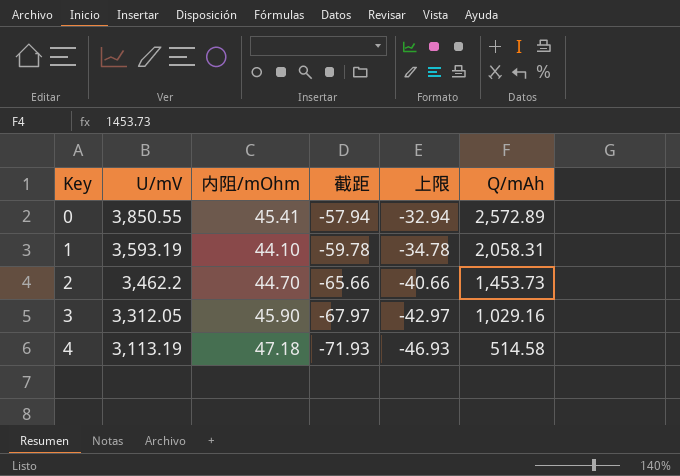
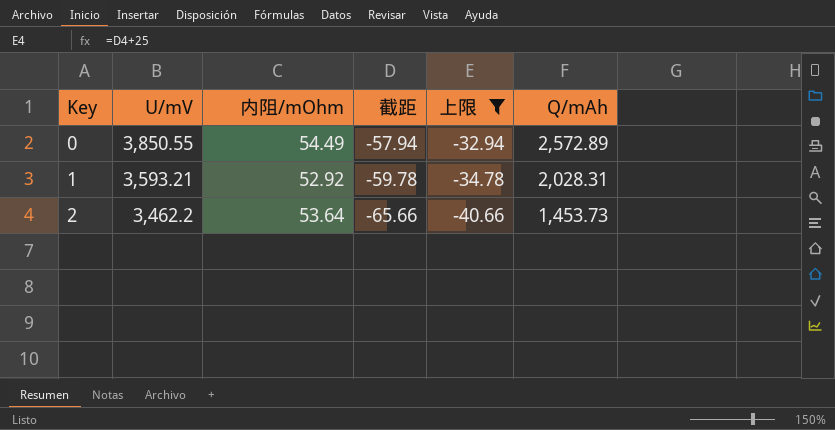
filter: none -> 上限 >= -40.66
0 | 内阻/mOhm: 45.41 -> 54.49
1 | U/mV: 3,593.19 -> 3,593.21
1 | 内阻/mOhm: 44.10 -> 52.92
1 | Q/mAh: 2,058.31 -> 2,028.31
2 | 内阻/mOhm: 44.70 -> 53.64

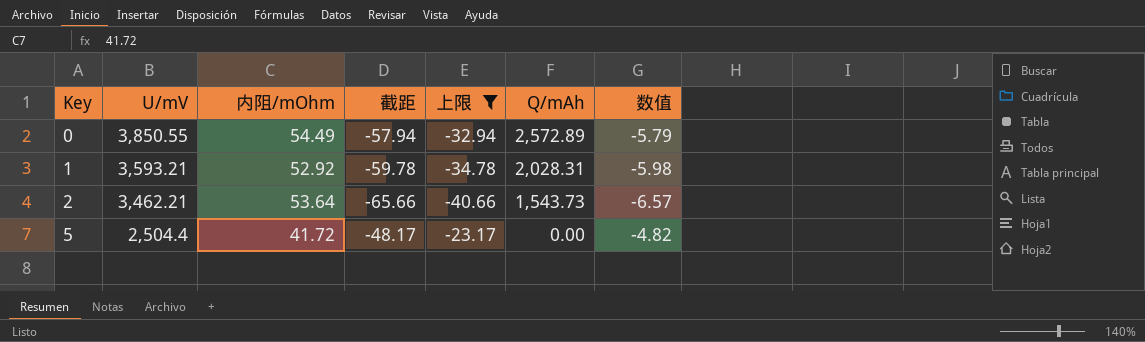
column 数值 | formula: none -> [截距] * 0.1
2 | U/mV: 3,462.2 -> 3,462.21
2 | Q/mAh: 1,453.73 -> 1,543.73
row 5: none -> 2,504.4 | 41.72 | -48.17 | -23.17 | 0.00 | -4.82

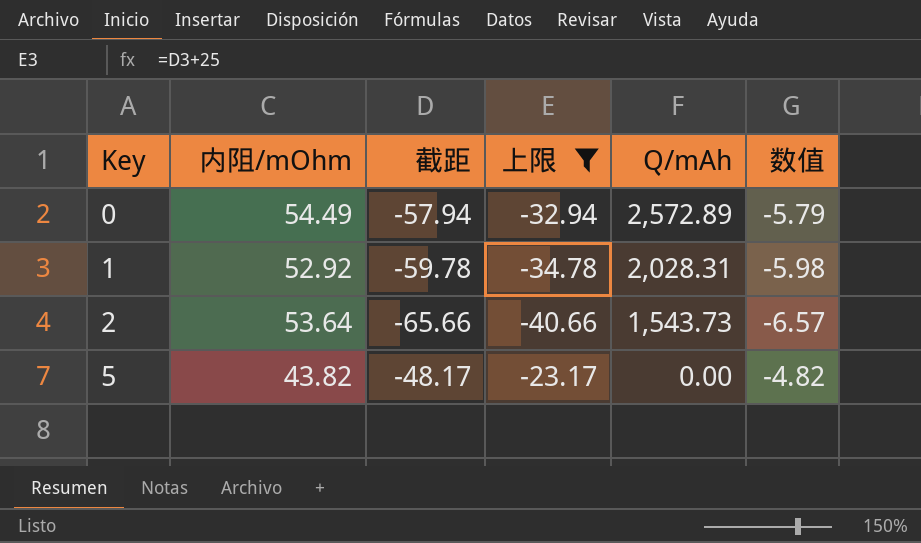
column U/mV | position: 2 -> none
5 | 内阻/mOhm: 41.72 -> 43.82

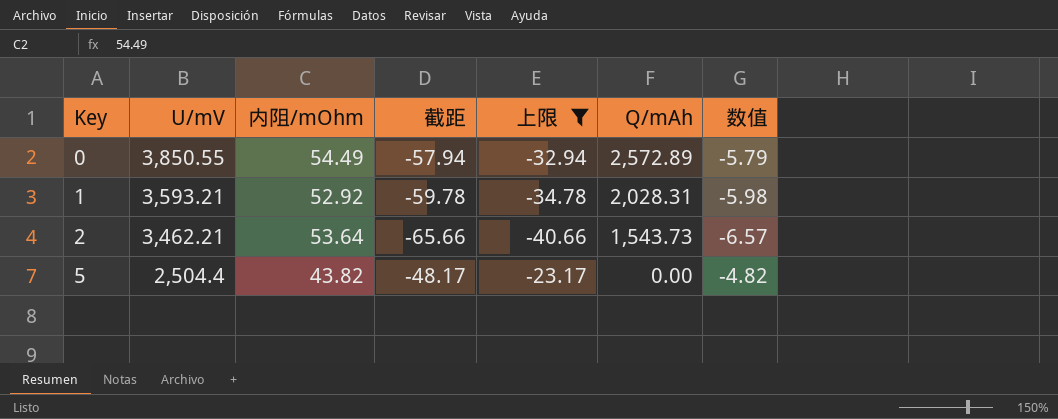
column U/mV | position: none -> 2

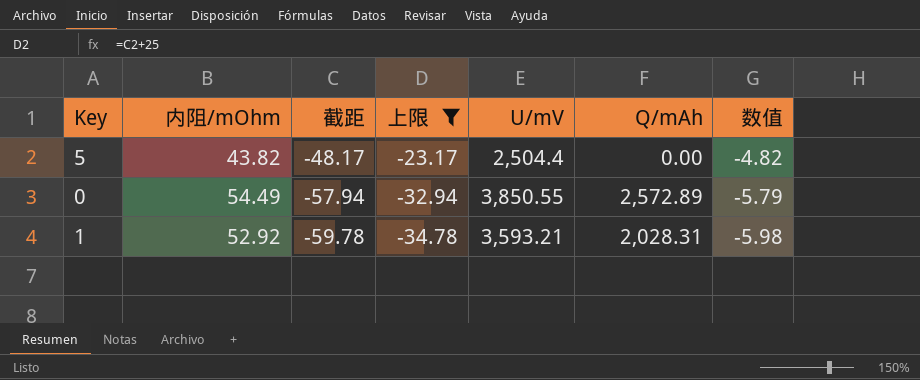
row order: Key ascending -> 截距 descending
column U/mV | position: 2 -> 5
row 2: 3,462.21 | 53.64 | -65.66 | -40.66 | 1,543.73 | -6.57 -> none

